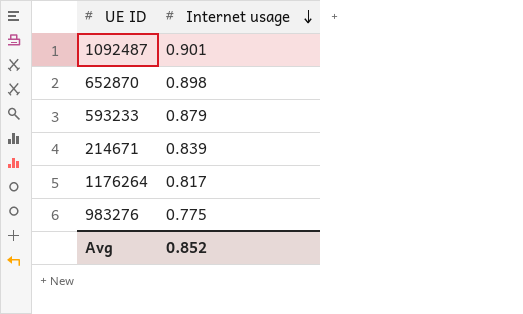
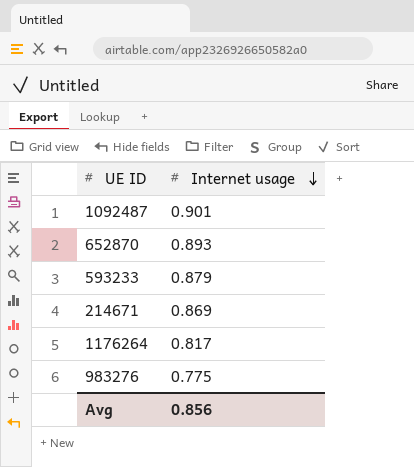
652870 | Internet usage: 0.898 -> 0.893
214671 | Internet usage: 0.839 -> 0.869
Avg | Internet usage: 0.852 -> 0.856

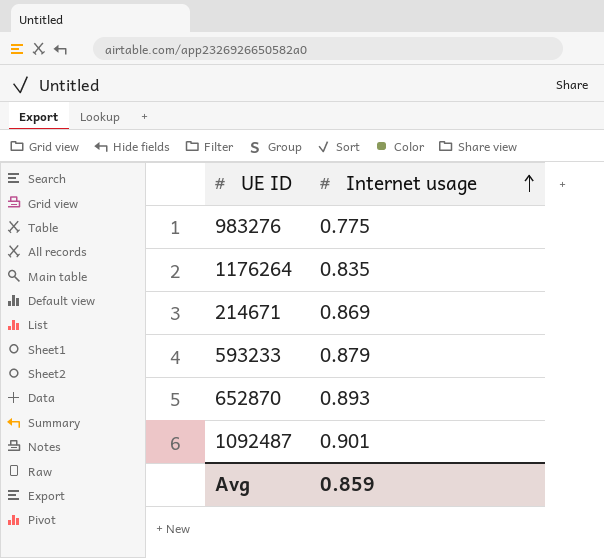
row order: Internet usage descending -> Internet usage ascending
1176264 | Internet usage: 0.817 -> 0.835
Avg | Internet usage: 0.856 -> 0.859

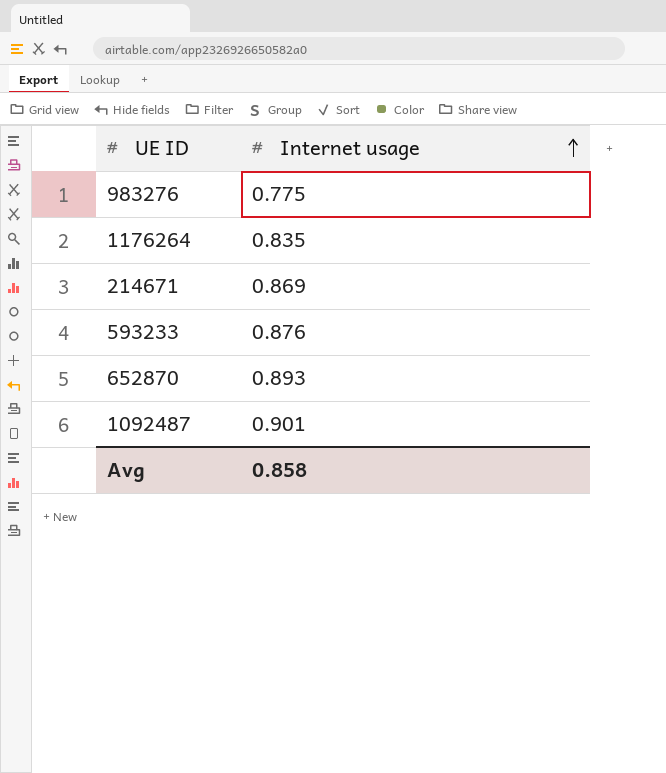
593233 | Internet usage: 0.879 -> 0.876
Avg | Internet usage: 0.859 -> 0.858

